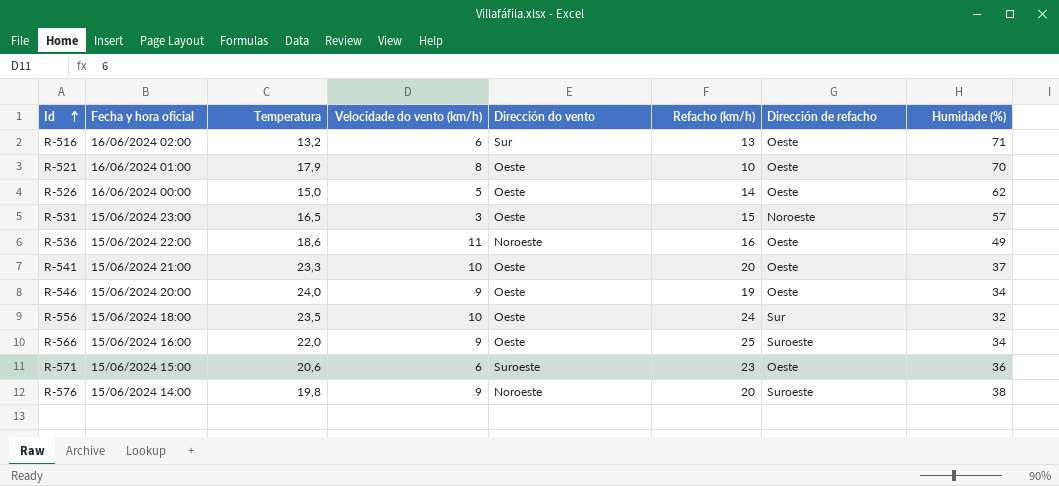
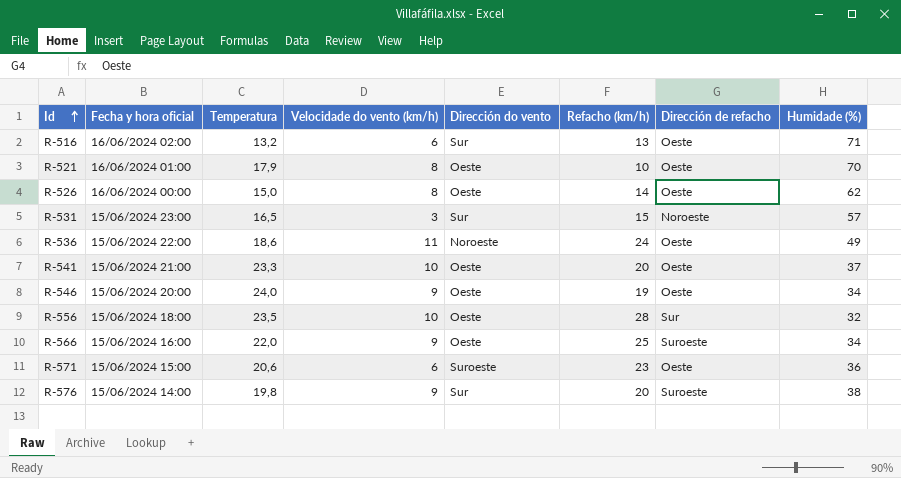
R-526 | Velocidade do vento (km/h): 5 -> 8
R-531 | Dirección do vento: Oeste -> Sur
R-536 | Refacho (km/h): 16 -> 24
R-556 | Refacho (km/h): 24 -> 28
R-576 | Dirección do vento: Noroeste -> Sur

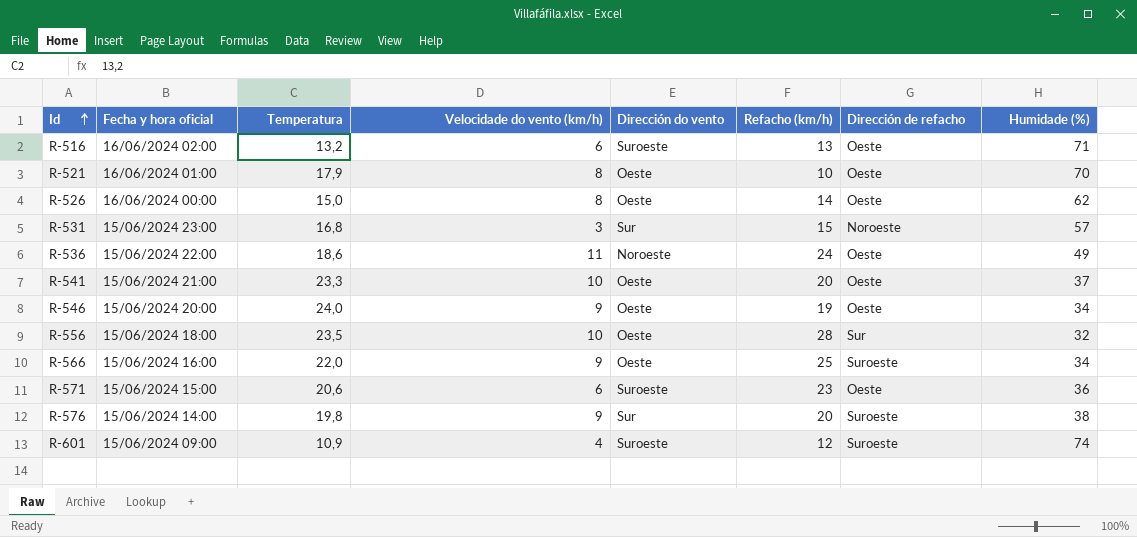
R-516 | Dirección do vento: Sur -> Suroeste
R-531 | Temperatura: 16,5 -> 16,8
row R-601: none -> 15/06/2024 09:00 | 10,9 | 4 | Suroeste | 12 | Suroeste | 74

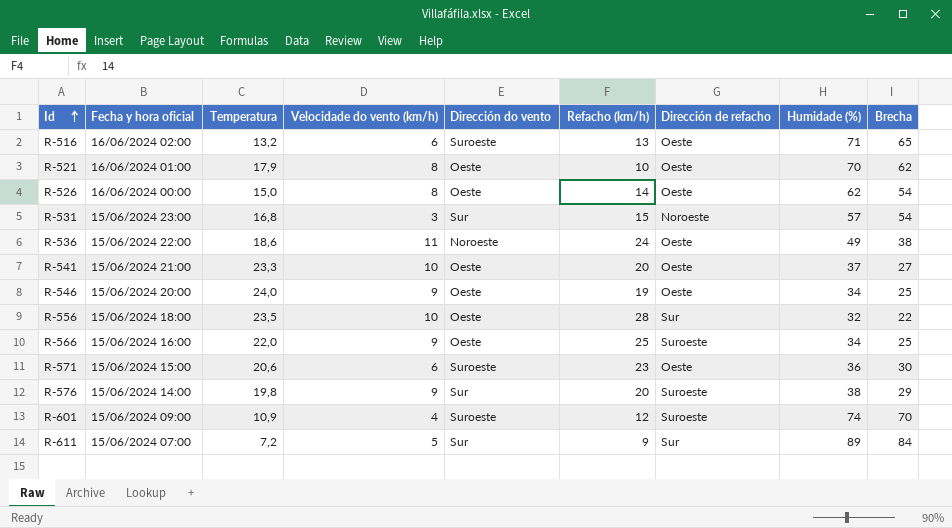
column Brecha | formula: none -> [Humidade (%)] - [Velocidade do vento (km/h)]
row R-611: none -> 15/06/2024 07:00 | 7,2 | 5 | Sur | 9 | Sur | 89 | 84

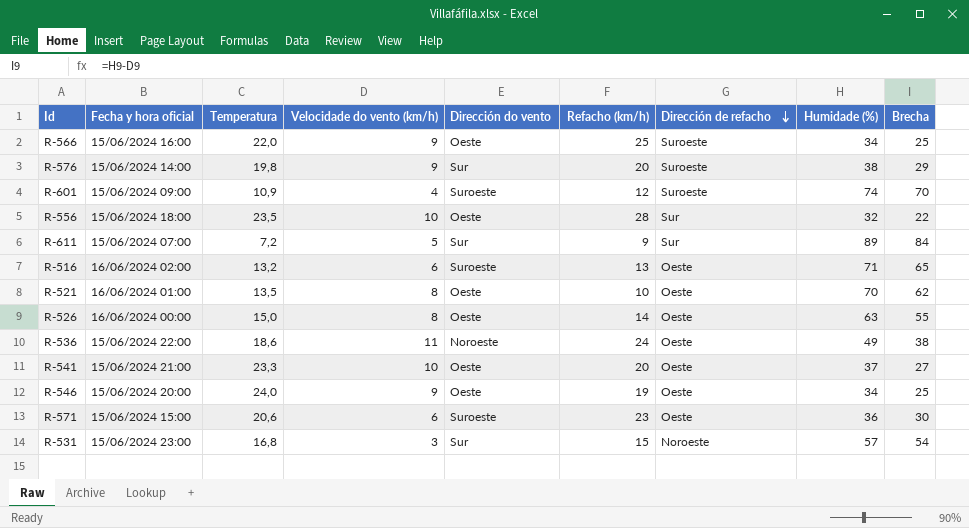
row order: Id ascending -> Dirección de refacho descending
R-521 | Temperatura: 17,9 -> 13,5
R-526 | Humidade (%): 62 -> 63
R-526 | Brecha: 54 -> 55

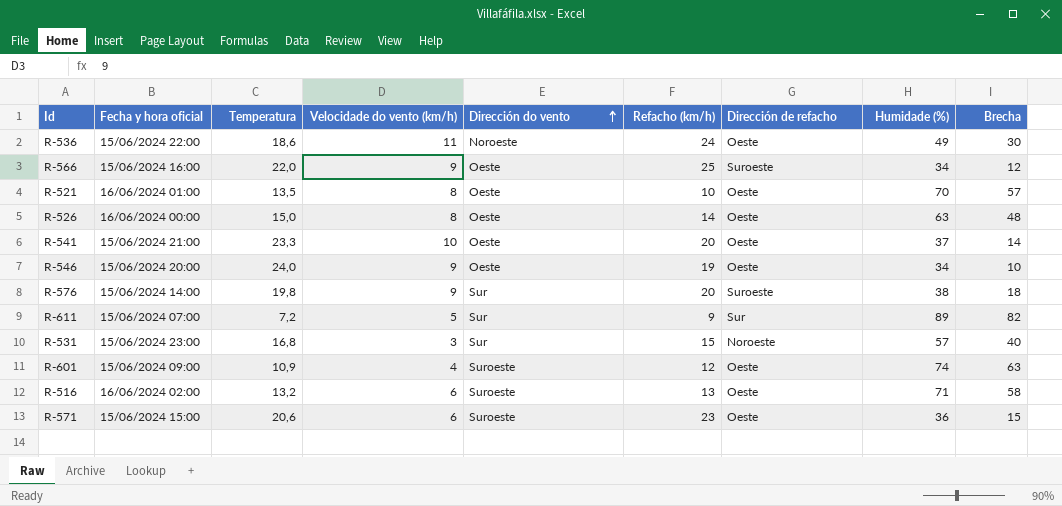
row order: Dirección de refacho descending -> Dirección do vento ascending
column Brecha | formula: [Humidade (%)] - [Velocidade do vento (km/h)] -> [Humidade (%)] - [Temperatura]
row R-556: 15/06/2024 18:00 | 23,5 | 10 | Oeste | 28 | Sur | 32 | 22 -> none
R-601 | Dirección de refacho: Suroeste -> Oeste

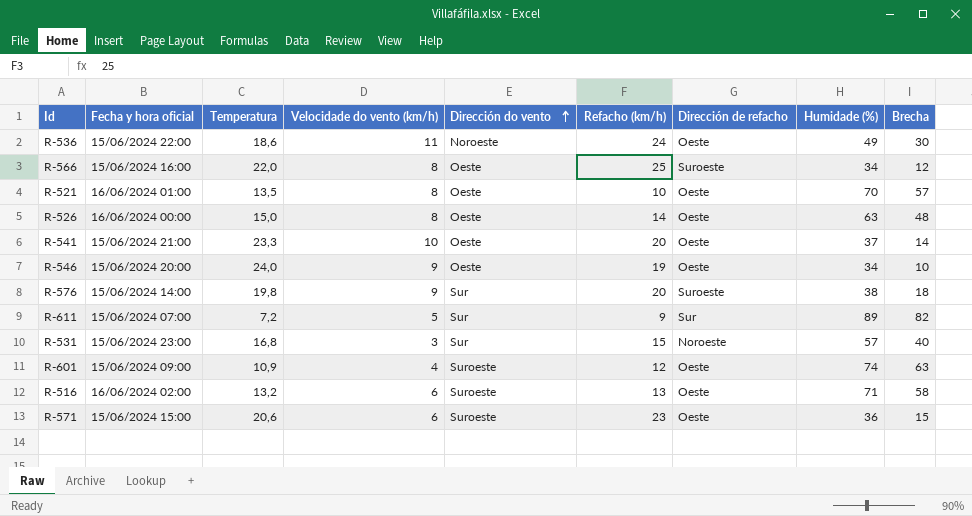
R-566 | Velocidade do vento (km/h): 9 -> 8

